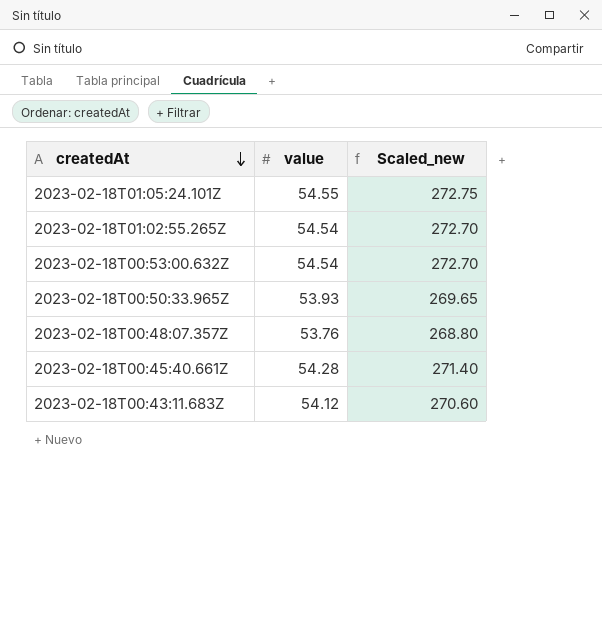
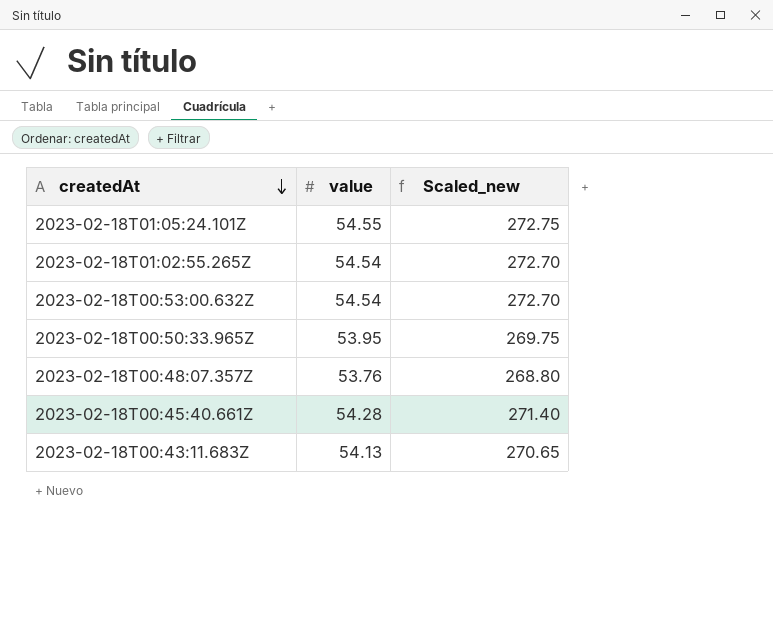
2023-02-18T00:50:33.965Z | value: 53.93 -> 53.95
2023-02-18T00:50:33.965Z | Scaled_new: 269.65 -> 269.75
2023-02-18T00:43:11.683Z | value: 54.12 -> 54.13
2023-02-18T00:43:11.683Z | Scaled_new: 270.60 -> 270.65

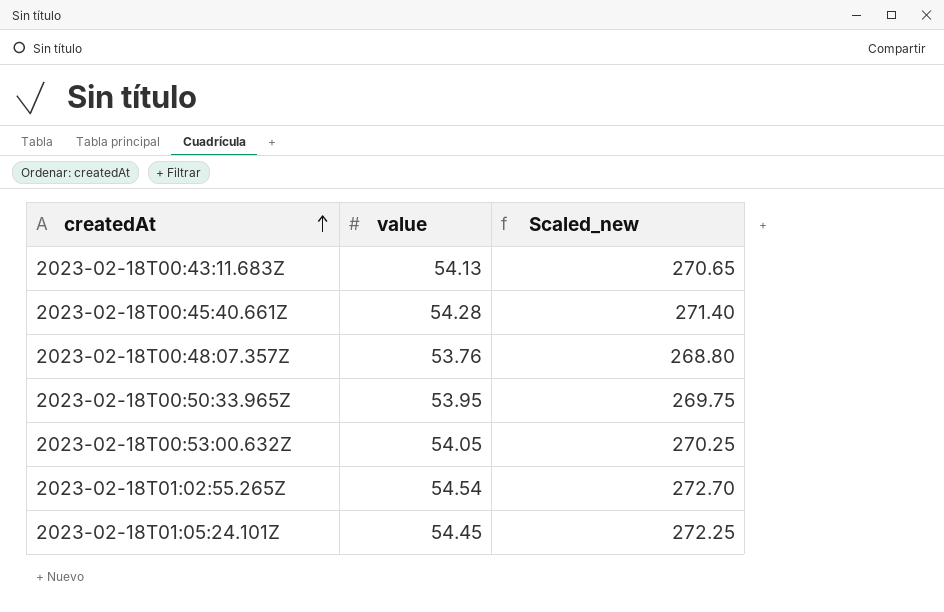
row order: createdAt descending -> createdAt ascending
2023-02-18T00:53:00.632Z | value: 54.54 -> 54.05
2023-02-18T00:53:00.632Z | Scaled_new: 272.70 -> 270.25
2023-02-18T01:05:24.101Z | value: 54.55 -> 54.45
2023-02-18T01:05:24.101Z | Scaled_new: 272.75 -> 272.25

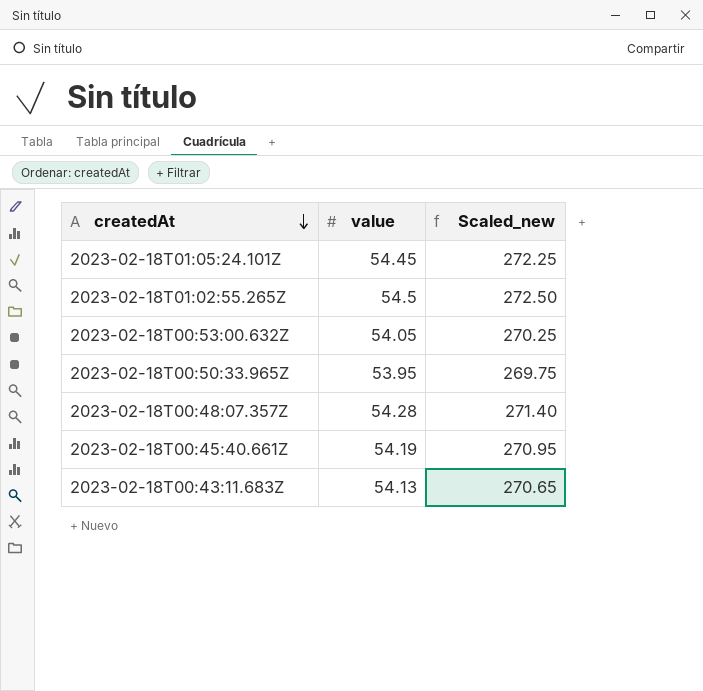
row order: createdAt ascending -> createdAt descending
2023-02-18T01:02:55.265Z | value: 54.54 -> 54.5
2023-02-18T01:02:55.265Z | Scaled_new: 272.70 -> 272.50
2023-02-18T00:48:07.357Z | value: 53.76 -> 54.28
2023-02-18T00:48:07.357Z | Scaled_new: 268.80 -> 271.40
2023-02-18T00:45:40.661Z | value: 54.28 -> 54.19
2023-02-18T00:45:40.661Z | Scaled_new: 271.40 -> 270.95

